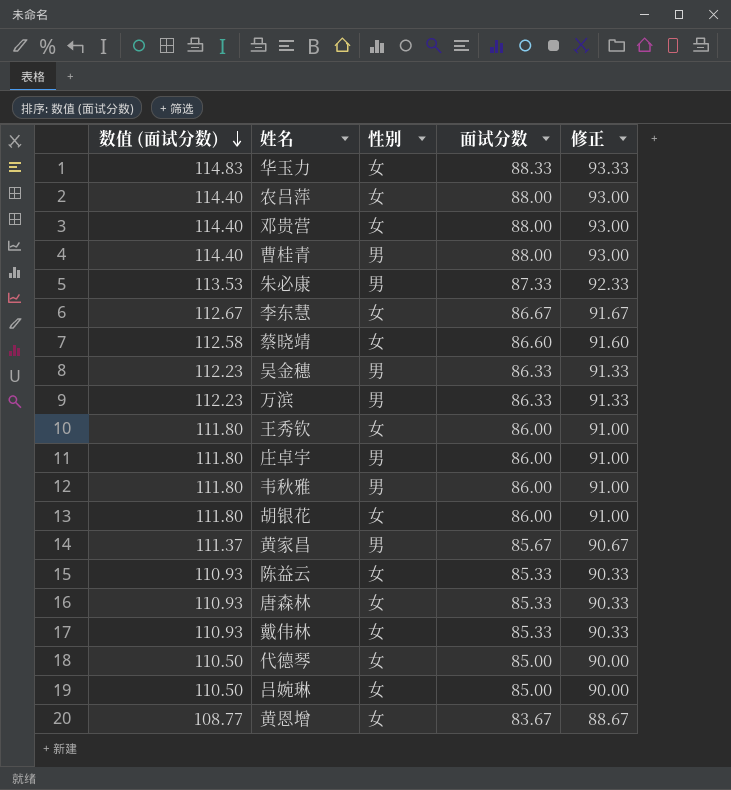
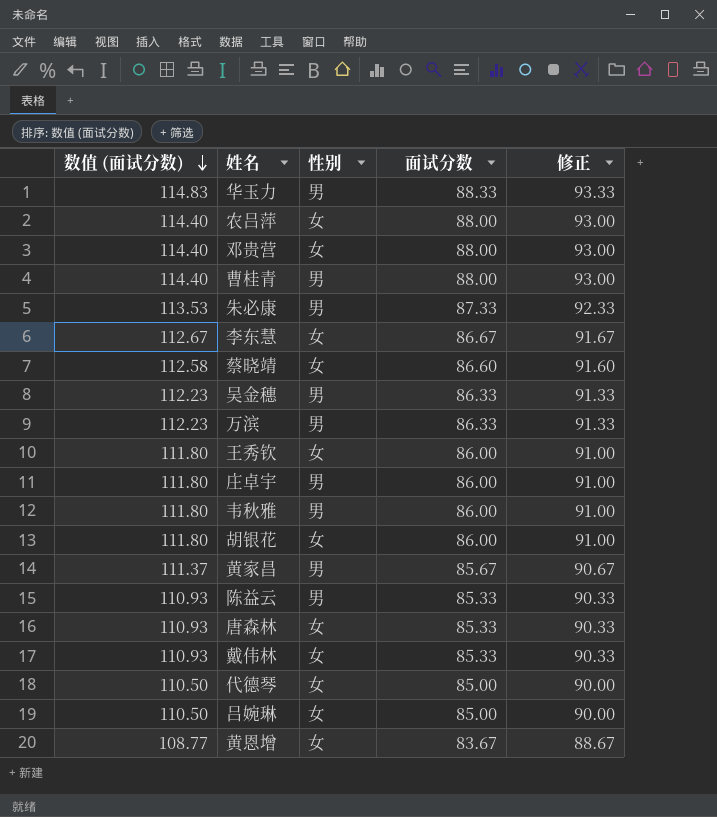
华玉力 | 性别: 女 -> 男
陈益云 | 性别: 女 -> 男

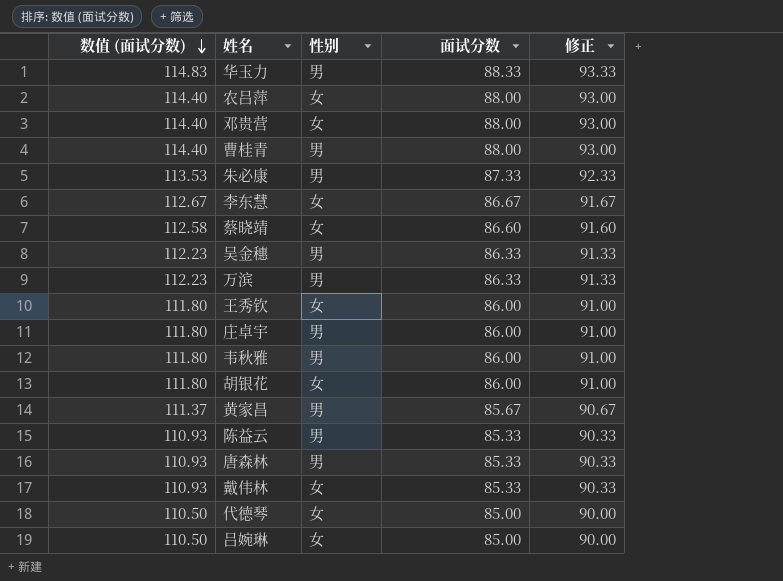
row 黄恩增: 108.77 | 女 | 83.67 | 88.67 -> none
唐森林 | 性别: 女 -> 男

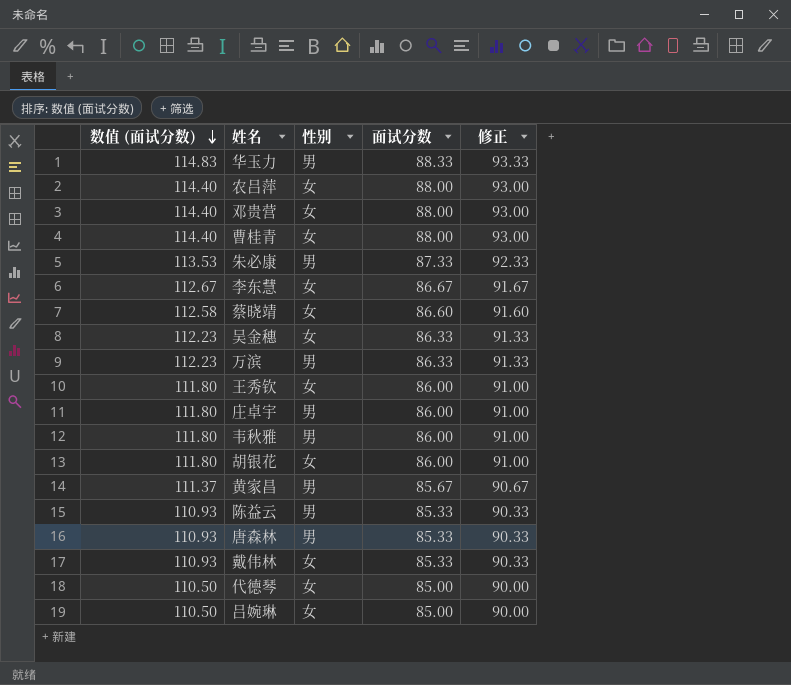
曹桂青 | 性别: 男 -> 女
吴金穗 | 性别: 男 -> 女

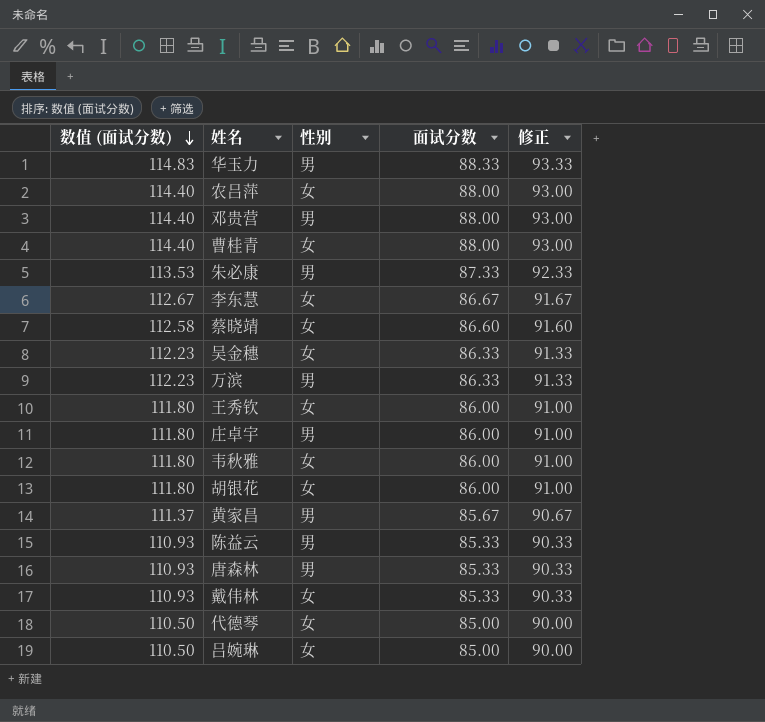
邓贵营 | 性别: 女 -> 男
韦秋雅 | 性别: 男 -> 女

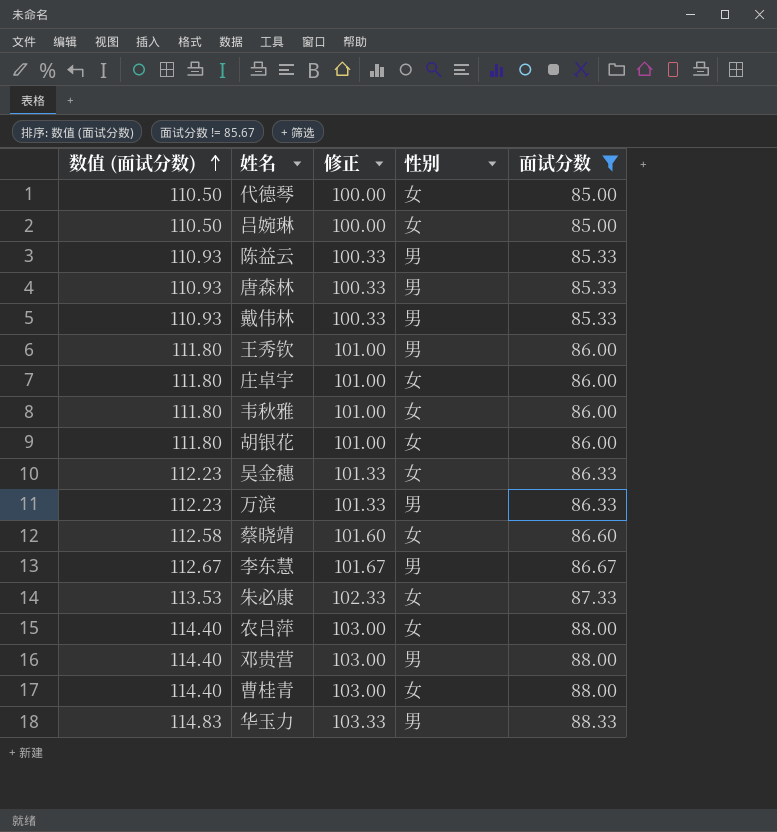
filter: none -> 面试分数 != 85.67
row order: 数值 (面试分数) descending -> 数值 (面试分数) ascending
column 修正 | formula: [面试分数] + 5 -> [面试分数] + 15
column 修正 | position: 5 -> 3
戴伟林 | 性别: 女 -> 男
王秀钦 | 性别: 女 -> 男
庄卓宇 | 性别: 男 -> 女
李东慧 | 性别: 女 -> 男
朱必康 | 性别: 男 -> 女

